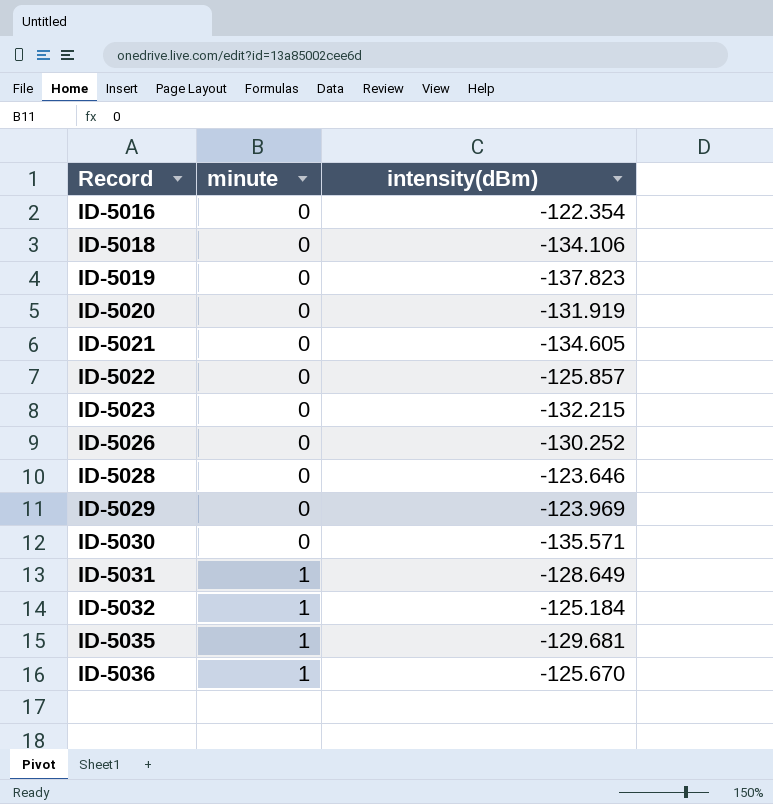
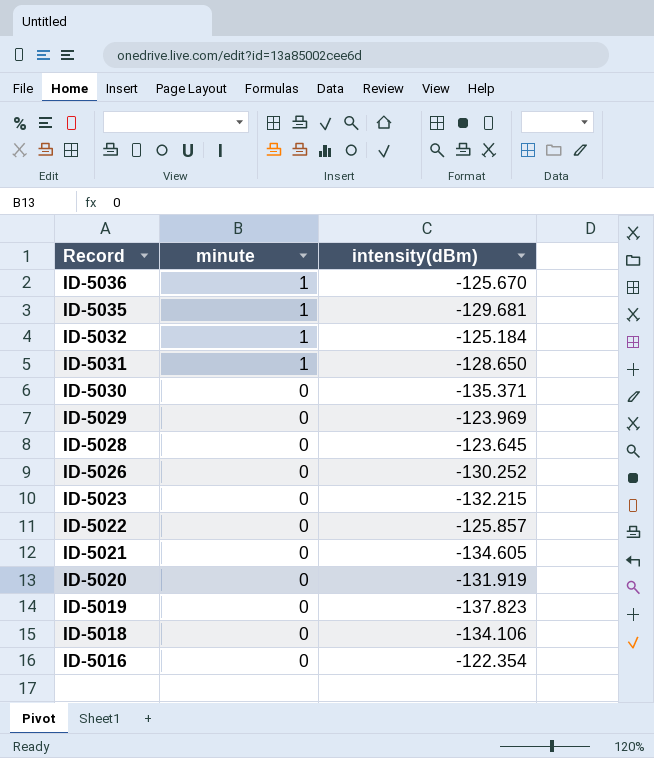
row order: Record ascending -> Record descending
ID-5031 | intensity(dBm): -128.649 -> -128.650
ID-5030 | intensity(dBm): -135.571 -> -135.371
ID-5028 | intensity(dBm): -123.646 -> -123.645

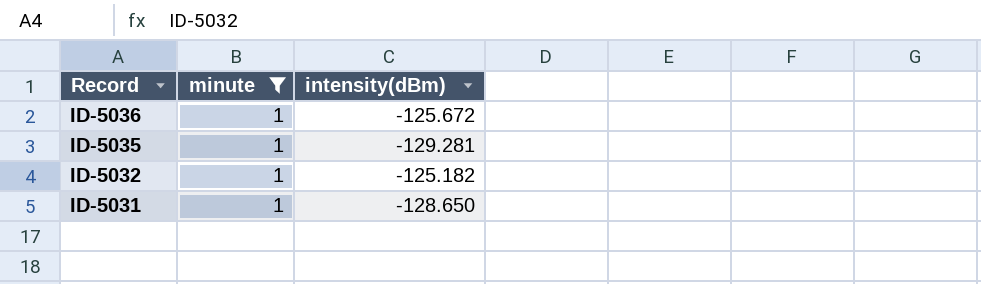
filter: none -> minute = 1
ID-5036 | intensity(dBm): -125.670 -> -125.672
ID-5035 | intensity(dBm): -129.681 -> -129.281
ID-5032 | intensity(dBm): -125.184 -> -125.182

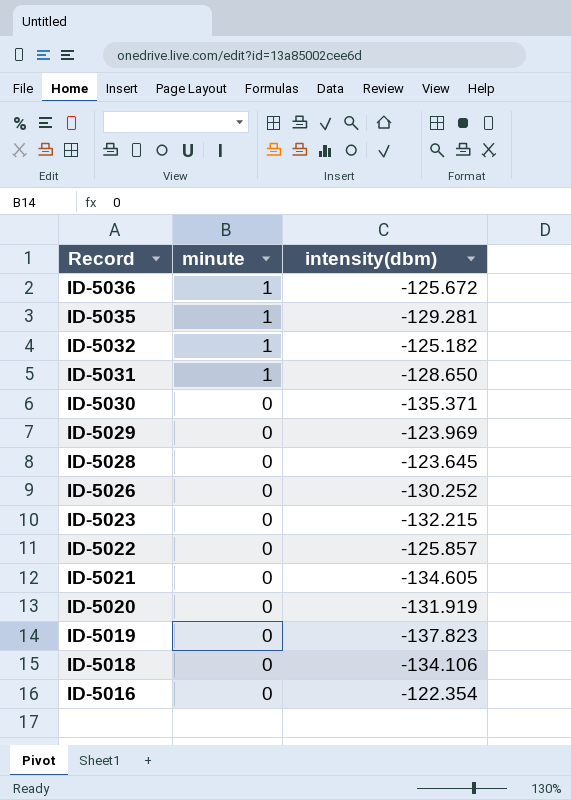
filter: minute = 1 -> none
column name: intensity(dBm) -> intensity(dbm)

